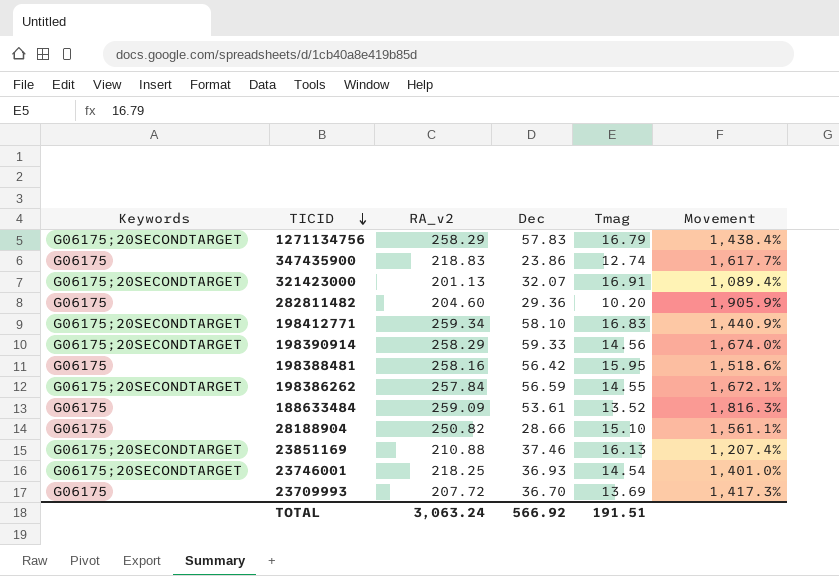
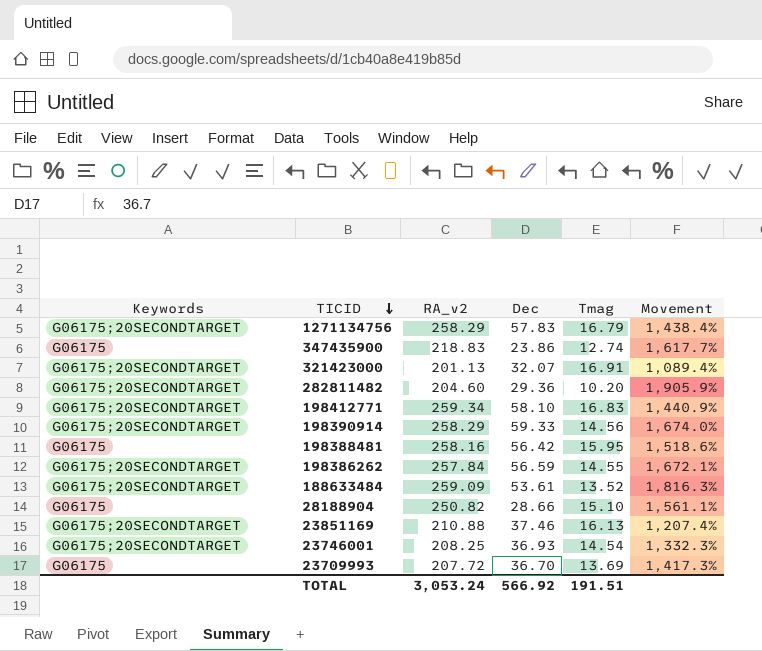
282811482 | Keywords: G06175 -> G06175;20SECONDTARGET
188633484 | Keywords: G06175 -> G06175;20SECONDTARGET
23746001 | RA_v2: 218.25 -> 208.25
23746001 | Movement: 1,401.0% -> 1,332.3%
TOTAL | RA_v2: 3,063.24 -> 3,053.24

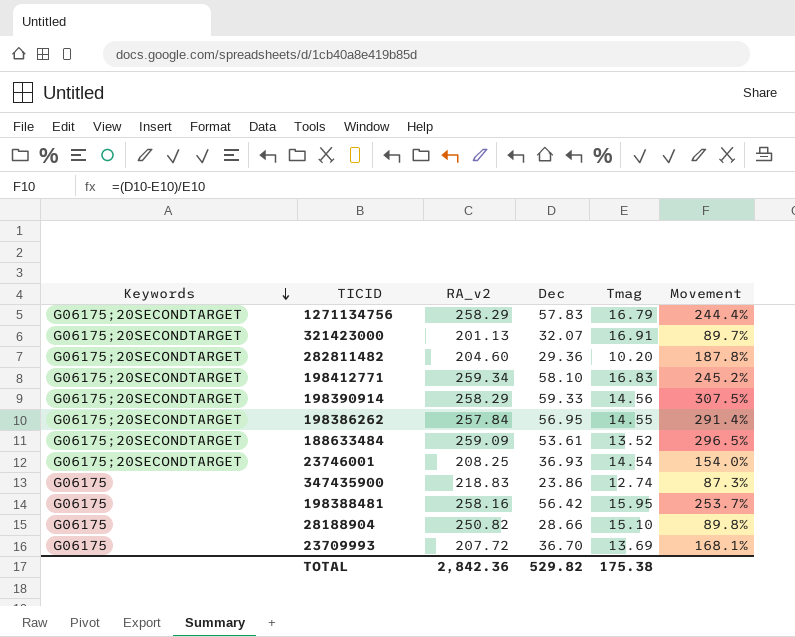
row order: TICID descending -> Keywords descending
column Movement | formula: ([RA_v2] - [Tmag]) / [Tmag] -> ([Dec] - [Tmag]) / [Tmag]
row 23851169: G06175;20SECONDTARGET | 210.88 | 37.46 | 16.13 | 1,207.4% -> none
198386262 | Dec: 56.59 -> 56.95
TOTAL | RA_v2: 3,053.24 -> 2,842.36
TOTAL | Dec: 566.92 -> 529.82
TOTAL | Tmag: 191.51 -> 175.38

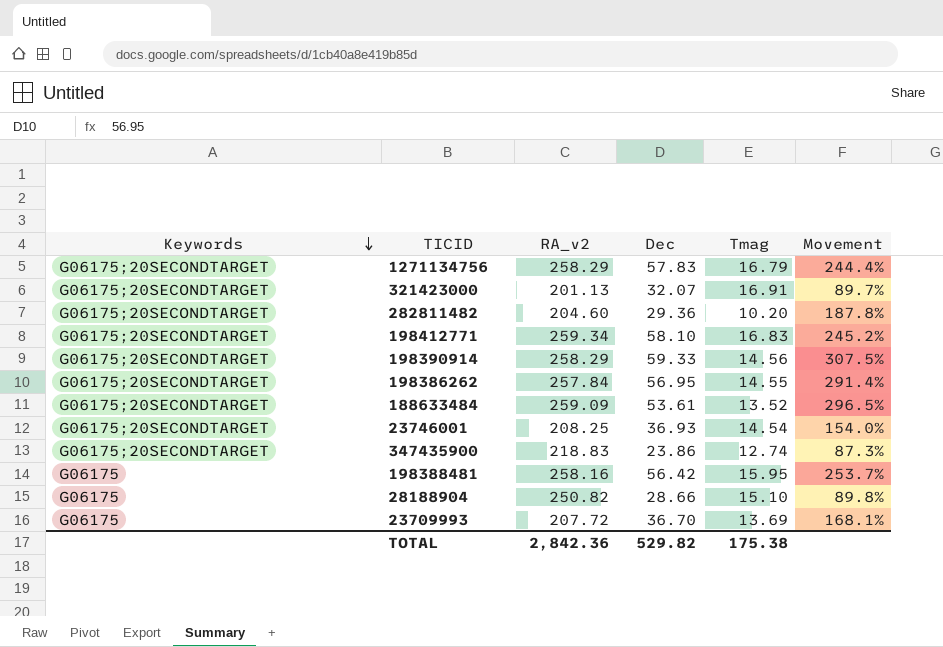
347435900 | Keywords: G06175 -> G06175;20SECONDTARGET

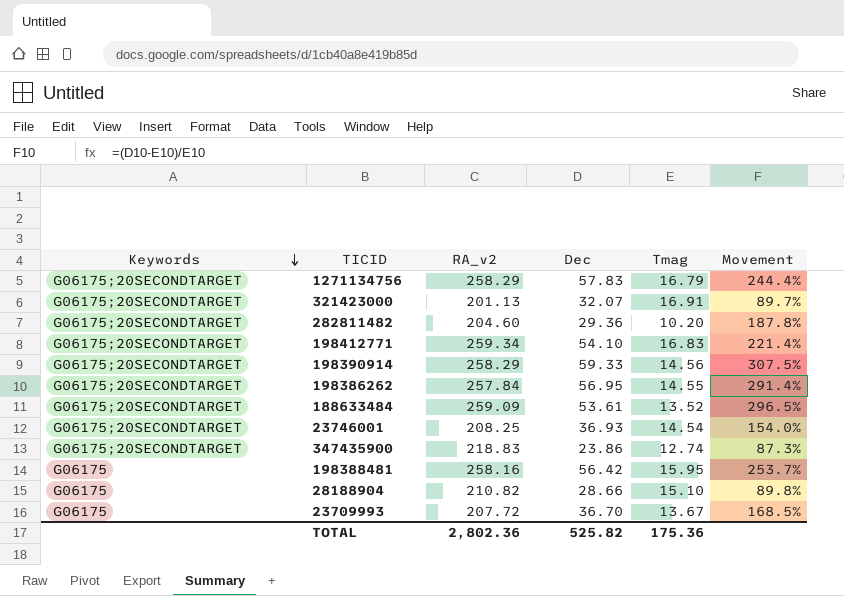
198412771 | Dec: 58.10 -> 54.10
198412771 | Movement: 245.2% -> 221.4%
28188904 | RA_v2: 250.82 -> 210.82
23709993 | Tmag: 13.69 -> 13.67
23709993 | Movement: 168.1% -> 168.5%
TOTAL | RA_v2: 2,842.36 -> 2,802.36
TOTAL | Dec: 529.82 -> 525.82
TOTAL | Tmag: 175.38 -> 175.36

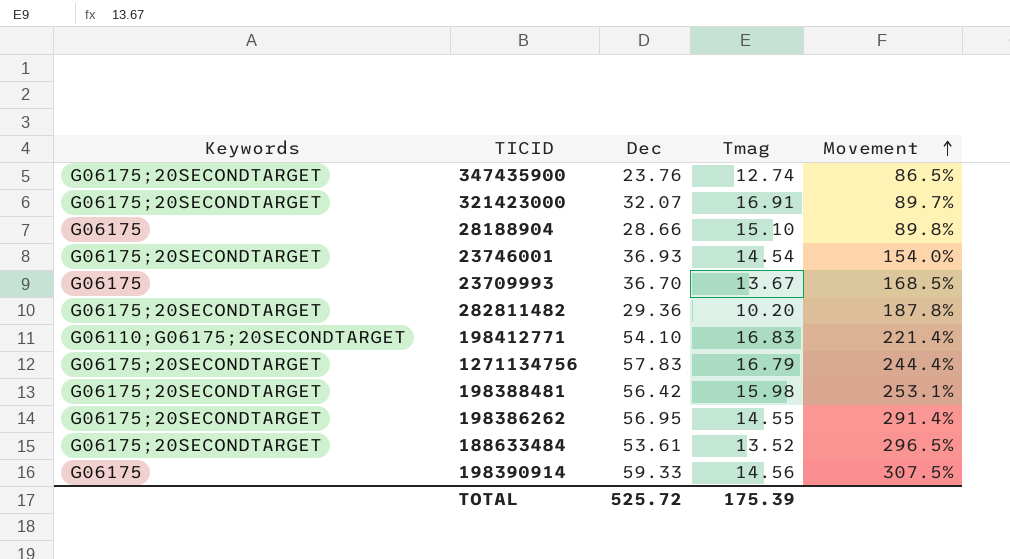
row order: Keywords descending -> Movement ascending
column RA_v2 | position: 3 -> none
347435900 | Dec: 23.86 -> 23.76
347435900 | Movement: 87.3% -> 86.5%
198412771 | Keywords: G06175;20SECONDTARGET -> G06110;G06175;20SECONDTARGET
198388481 | Keywords: G06175 -> G06175;20SECONDTARGET
198388481 | Tmag: 15.95 -> 15.98
198388481 | Movement: 253.7% -> 253.1%
198390914 | Keywords: G06175;20SECONDTARGET -> G06175
TOTAL | Dec: 525.82 -> 525.72
TOTAL | Tmag: 175.36 -> 175.39

